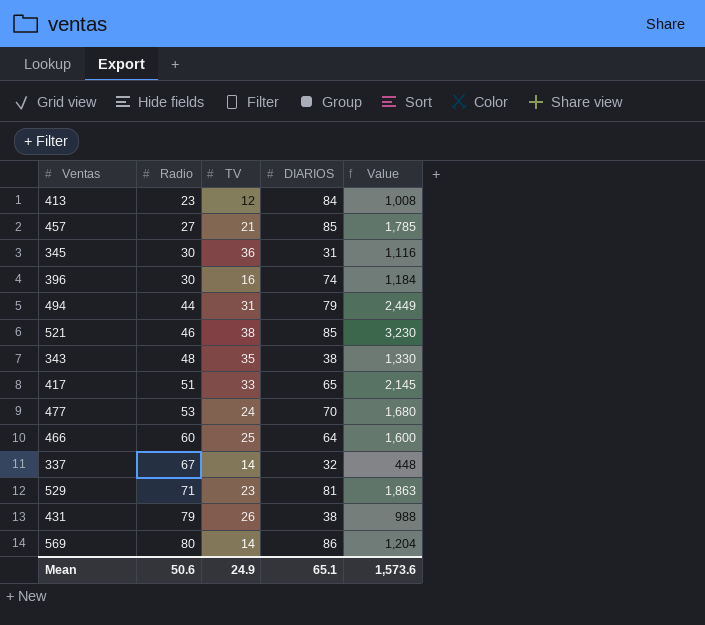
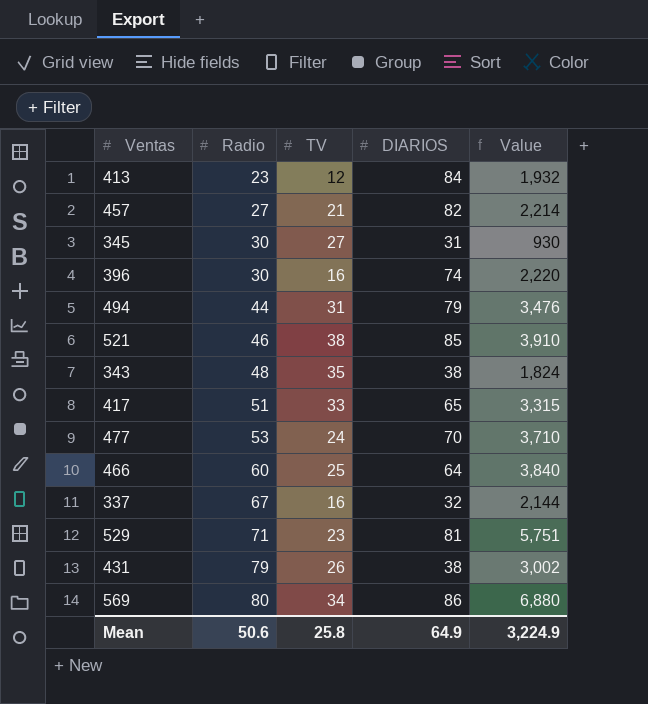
column Value | formula: [TV] * [DIARIOS] -> [Radio] * [DIARIOS]
457 | DIARIOS: 85 -> 82
345 | TV: 36 -> 27
337 | TV: 14 -> 16
569 | TV: 14 -> 34
Mean | TV: 24.9 -> 25.8
Mean | DIARIOS: 65.1 -> 64.9
Mean | Value: 1,573.6 -> 3,224.9

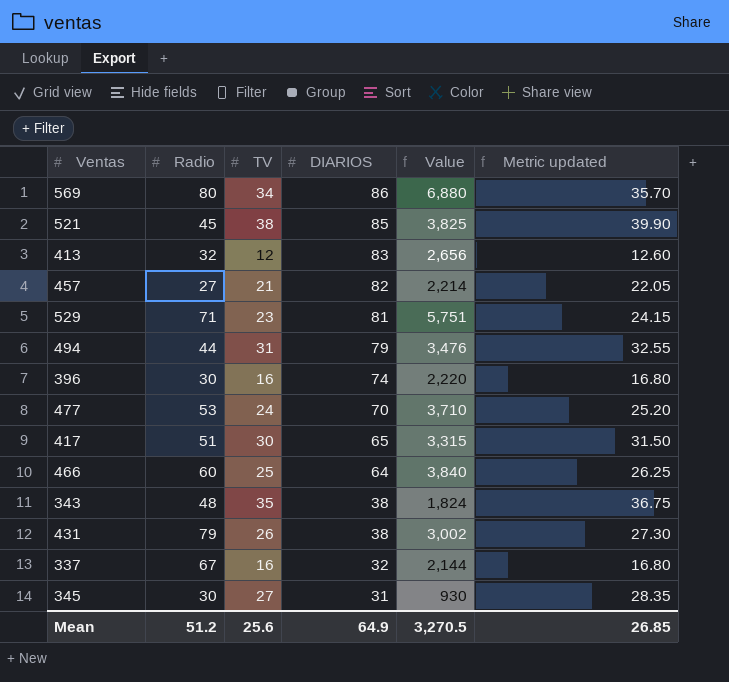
row order: Radio ascending -> DIARIOS descending
column Metric updated | formula: none -> [TV] * 1.05
521 | Radio: 46 -> 45
521 | Value: 3,910 -> 3,825
413 | Radio: 23 -> 32
413 | DIARIOS: 84 -> 83
413 | Value: 1,932 -> 2,656
417 | TV: 33 -> 30
Mean | Radio: 50.6 -> 51.2
Mean | TV: 25.8 -> 25.6
Mean | Value: 3,224.9 -> 3,270.5

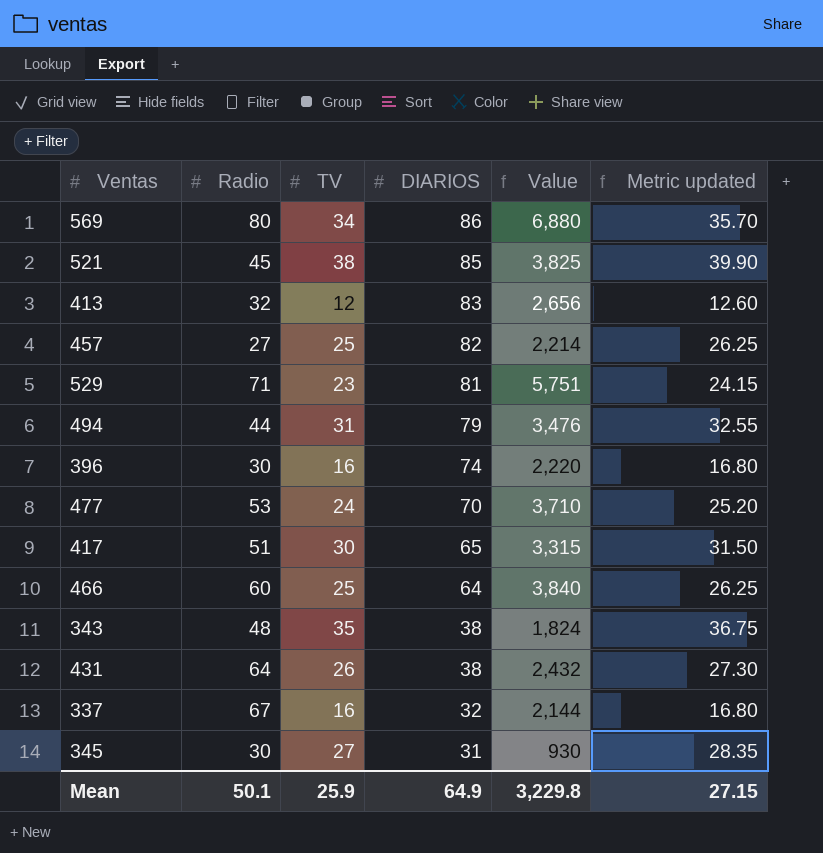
457 | TV: 21 -> 25
457 | Metric updated: 22.05 -> 26.25
431 | Radio: 79 -> 64
431 | Value: 3,002 -> 2,432
Mean | Radio: 51.2 -> 50.1
Mean | TV: 25.6 -> 25.9
Mean | Value: 3,270.5 -> 3,229.8
Mean | Metric updated: 26.85 -> 27.15

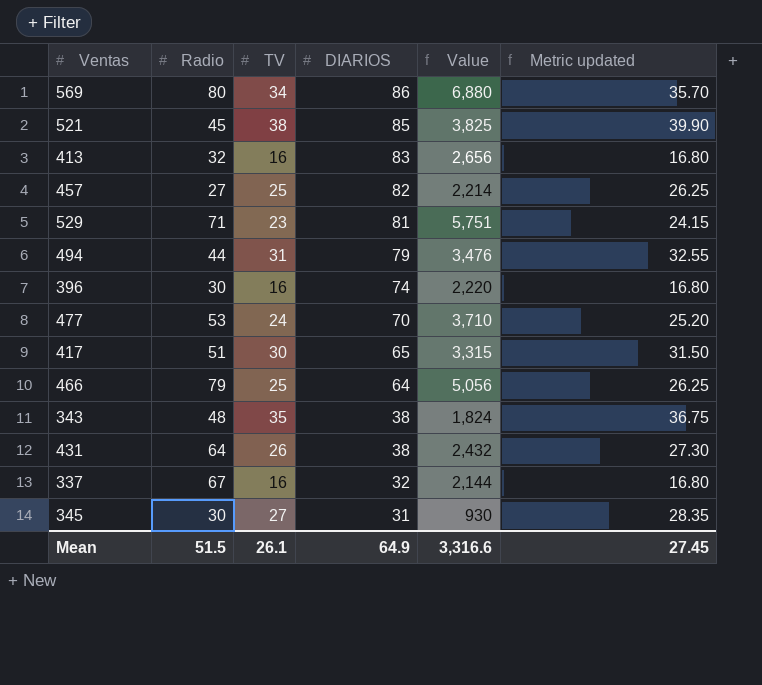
413 | TV: 12 -> 16
413 | Metric updated: 12.60 -> 16.80
466 | Radio: 60 -> 79
466 | Value: 3,840 -> 5,056
Mean | Radio: 50.1 -> 51.5
Mean | TV: 25.9 -> 26.1
Mean | Value: 3,229.8 -> 3,316.6
Mean | Metric updated: 27.15 -> 27.45

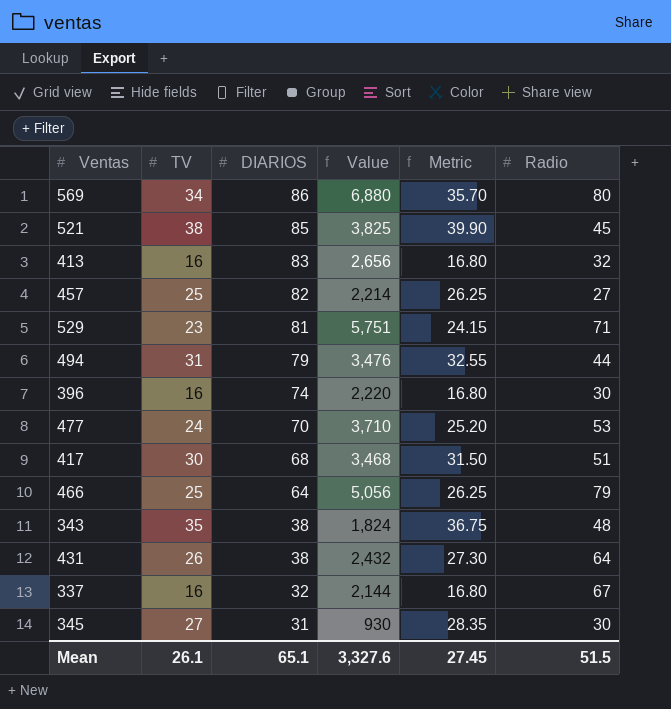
column name: Metric updated -> Metric
column Radio | position: 2 -> 6
417 | DIARIOS: 65 -> 68
417 | Value: 3,315 -> 3,468
Mean | DIARIOS: 64.9 -> 65.1
Mean | Value: 3,316.6 -> 3,327.6

